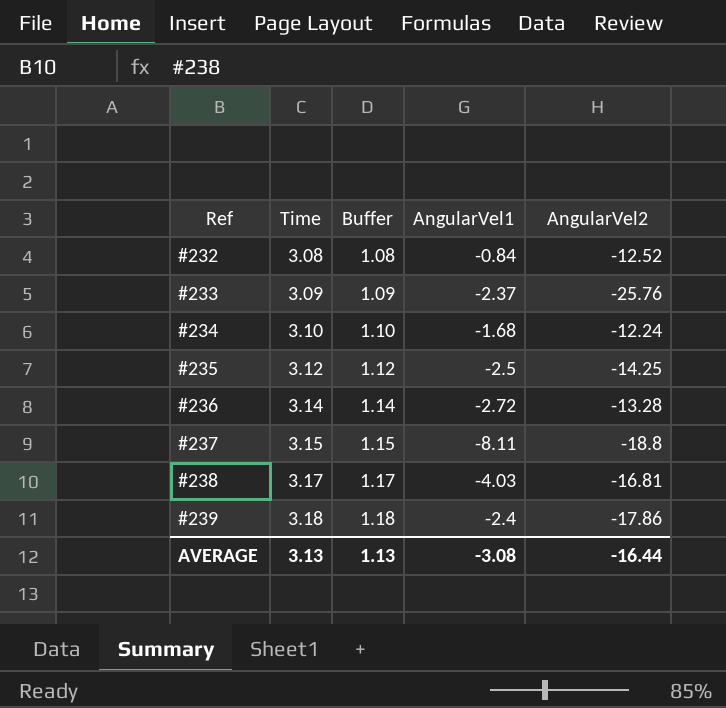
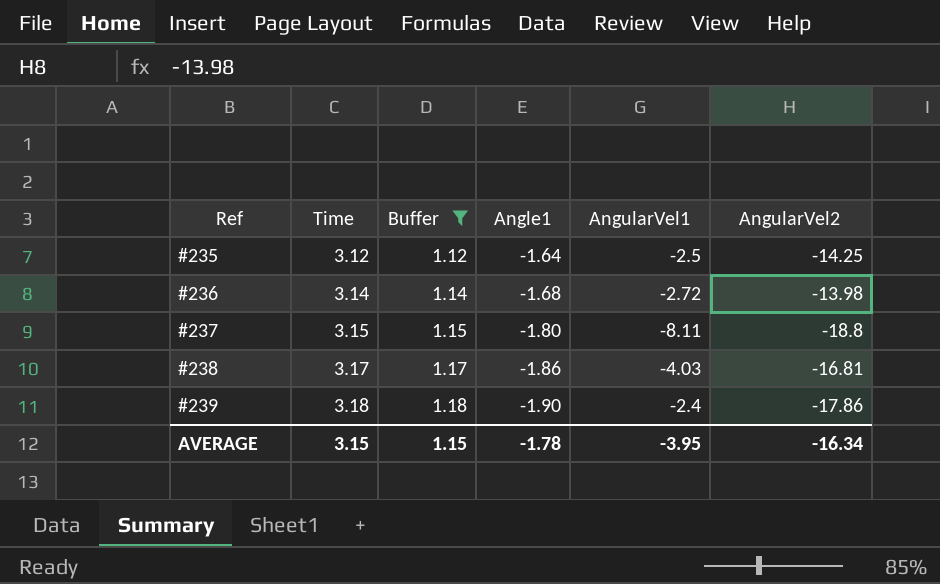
filter: none -> Buffer >= 1.12
column Angle1 | position: none -> 4
#236 | AngularVel2: -13.28 -> -13.98
AVERAGE | Time: 3.13 -> 3.15
AVERAGE | Buffer: 1.13 -> 1.15
AVERAGE | AngularVel1: -3.08 -> -3.95
AVERAGE | AngularVel2: -16.44 -> -16.34

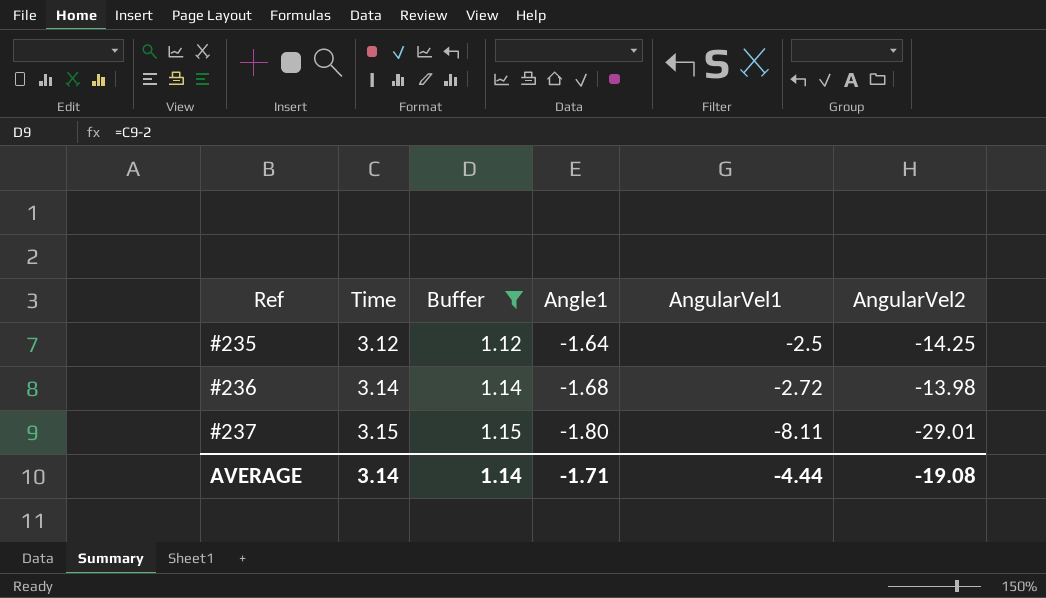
row #238: 3.17 | 1.17 | -1.86 | -4.03 | -16.81 -> none
row #239: 3.18 | 1.18 | -1.90 | -2.4 | -17.86 -> none
#237 | AngularVel2: -18.8 -> -29.01
AVERAGE | Time: 3.15 -> 3.14
AVERAGE | Buffer: 1.15 -> 1.14
AVERAGE | Angle1: -1.78 -> -1.71
AVERAGE | AngularVel1: -3.95 -> -4.44
AVERAGE | AngularVel2: -16.34 -> -19.08

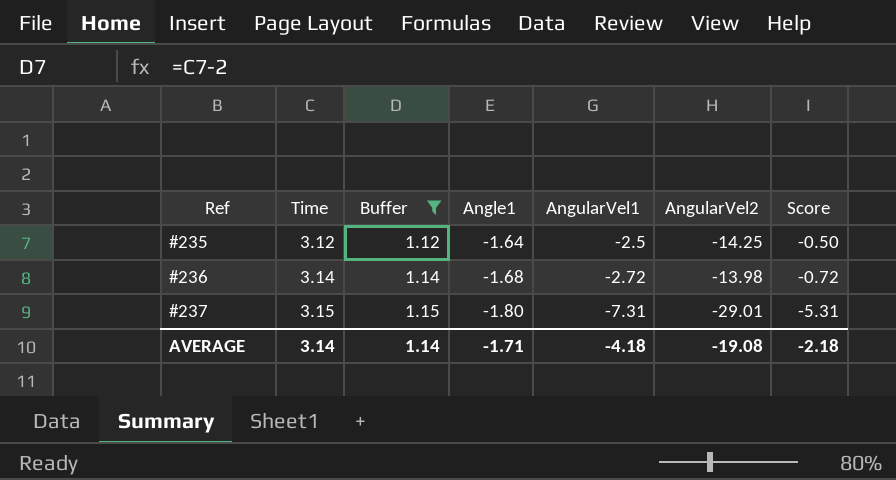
column Score | formula: none -> [AngularVel1] + 2
#237 | AngularVel1: -8.11 -> -7.31
AVERAGE | AngularVel1: -4.44 -> -4.18

